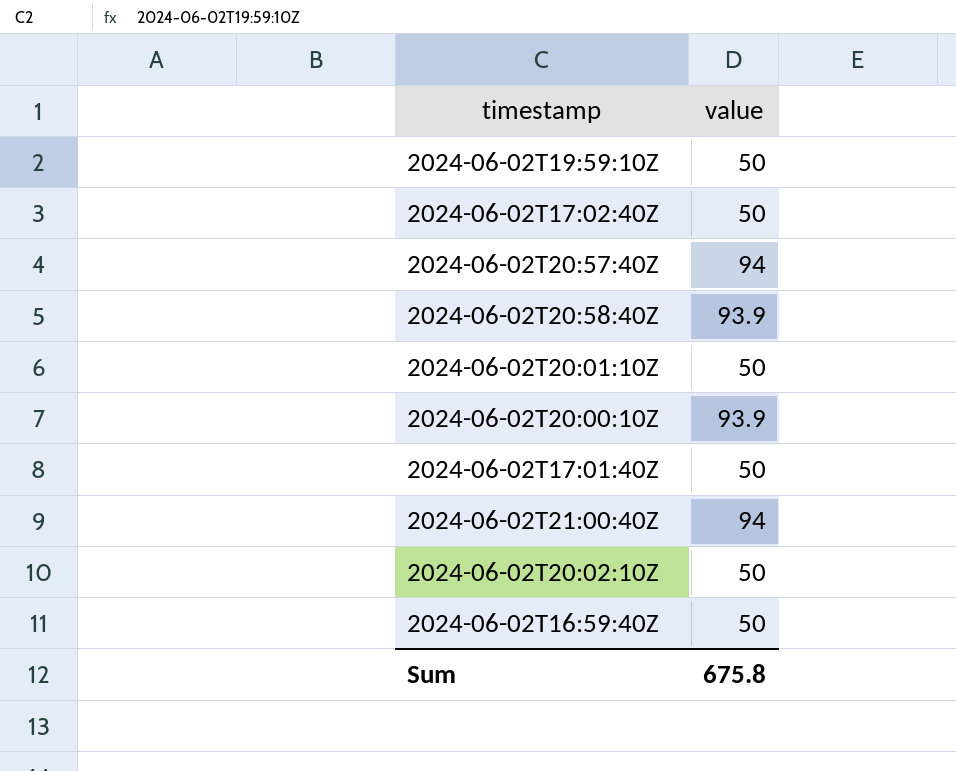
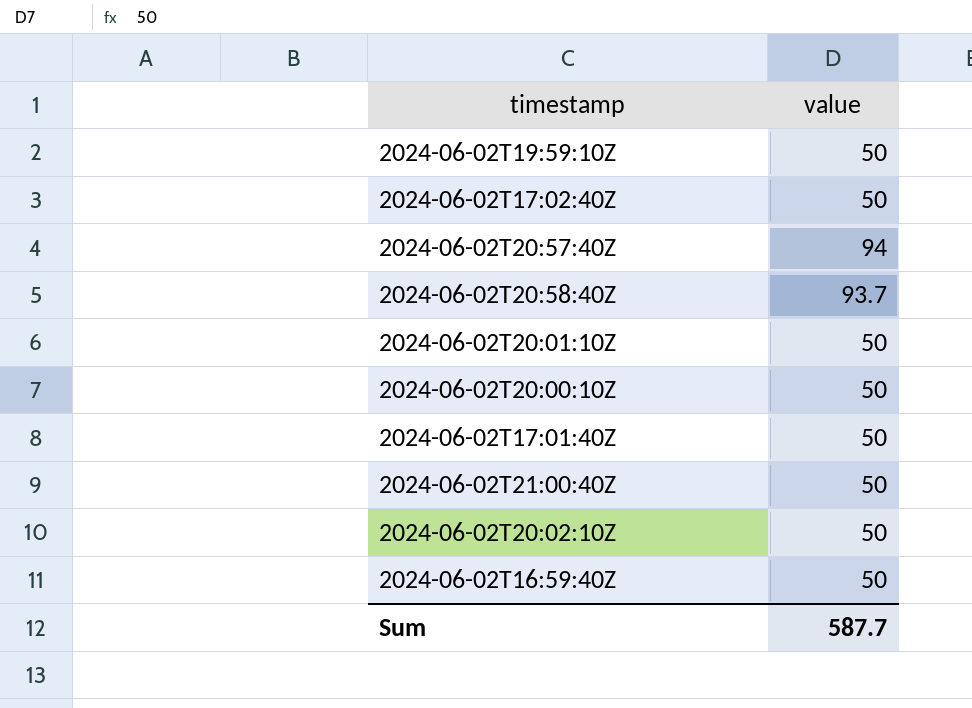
2024-06-02T20:58:40Z | value: 93.9 -> 93.7
2024-06-02T20:00:10Z | value: 93.9 -> 50
2024-06-02T21:00:40Z | value: 94 -> 50
Sum | value: 675.8 -> 587.7

